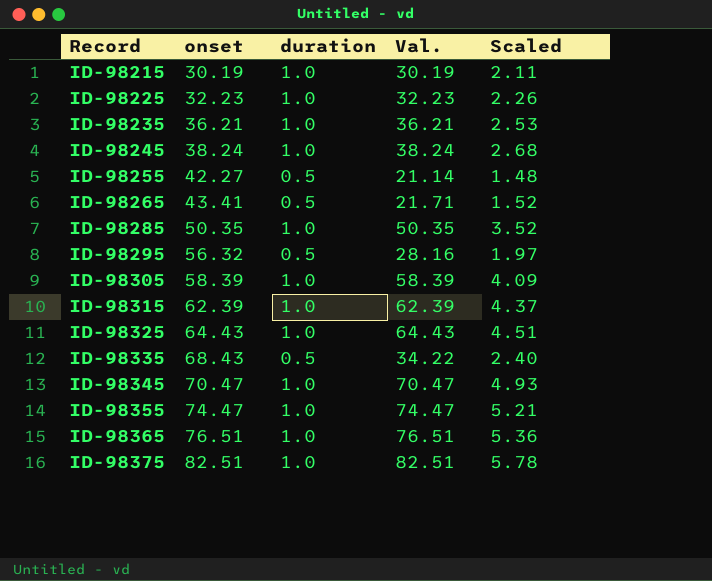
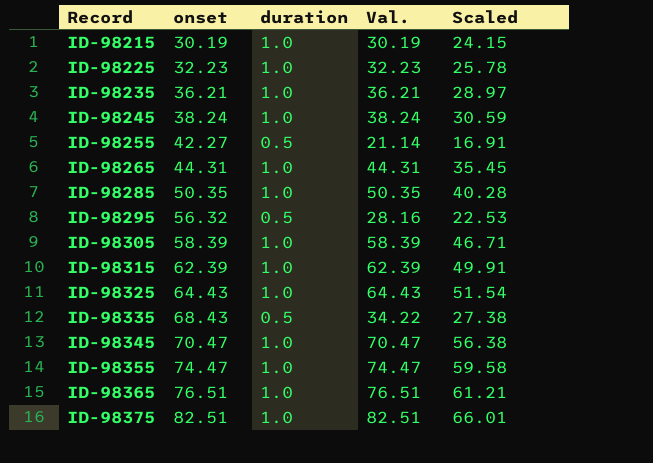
column Scaled | formula: [Val.] * 0.07 -> [Val.] * 0.8
ID-98265 | onset: 43.41 -> 44.31
ID-98265 | duration: 0.5 -> 1.0
ID-98265 | Val.: 21.71 -> 44.31

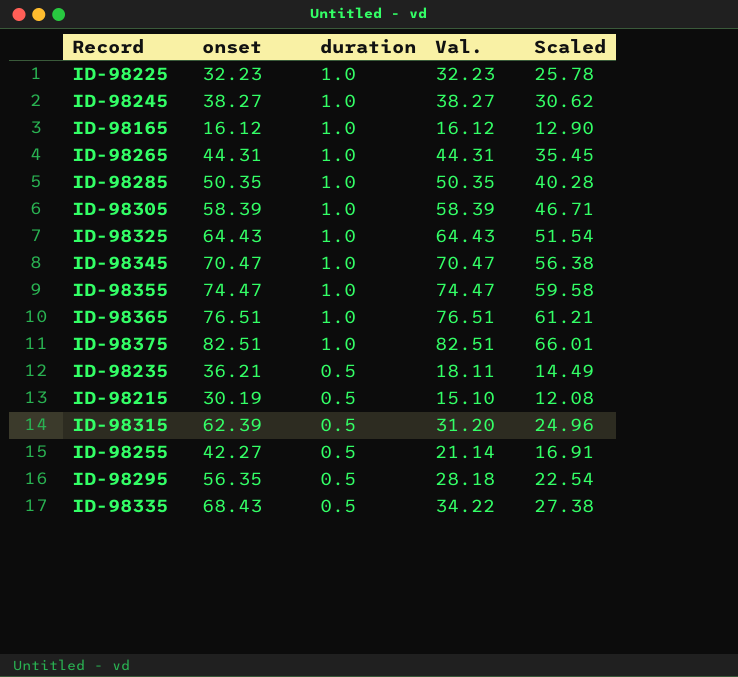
row order: Record ascending -> duration descending
ID-98245 | onset: 38.24 -> 38.27
ID-98245 | Val.: 38.24 -> 38.27
ID-98245 | Scaled: 30.59 -> 30.62
row ID-98165: none -> 16.12 | 1.0 | 16.12 | 12.90
ID-98235 | duration: 1.0 -> 0.5
ID-98235 | Val.: 36.21 -> 18.11
ID-98235 | Scaled: 28.97 -> 14.49
ID-98215 | duration: 1.0 -> 0.5
ID-98215 | Val.: 30.19 -> 15.10
ID-98215 | Scaled: 24.15 -> 12.08
ID-98315 | duration: 1.0 -> 0.5
ID-98315 | Val.: 62.39 -> 31.20
ID-98315 | Scaled: 49.91 -> 24.96
ID-98295 | onset: 56.32 -> 56.35
ID-98295 | Val.: 28.16 -> 28.18
ID-98295 | Scaled: 22.53 -> 22.54

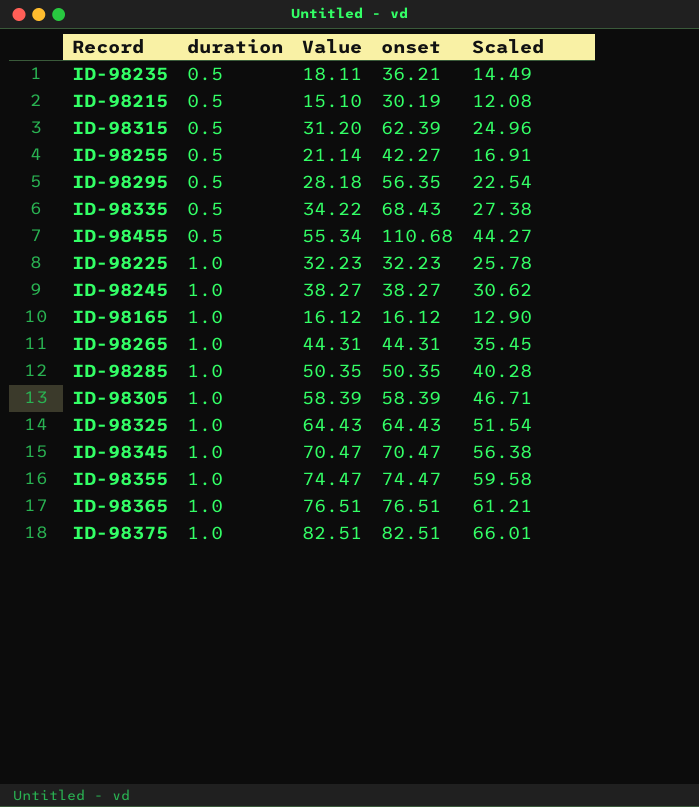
row order: duration descending -> duration ascending
column name: Val. -> Value
column onset | position: 2 -> 4
row ID-98455: none -> 0.5 | 55.34 | 110.68 | 44.27

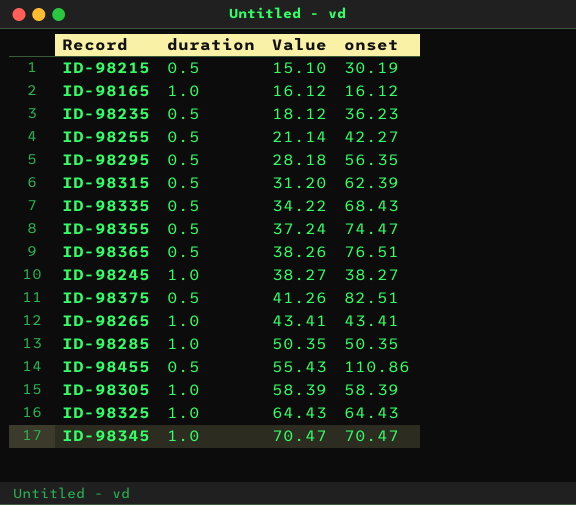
row order: duration ascending -> Value ascending
column Scaled | formula: [Value] * 0.8 -> none
row ID-98225: 1.0 | 32.23 | 32.23 | 25.78 -> none
ID-98235 | Value: 18.11 -> 18.12
ID-98235 | onset: 36.21 -> 36.23
ID-98355 | duration: 1.0 -> 0.5
ID-98355 | Value: 74.47 -> 37.24
ID-98365 | duration: 1.0 -> 0.5
ID-98365 | Value: 76.51 -> 38.26
ID-98375 | duration: 1.0 -> 0.5
ID-98375 | Value: 82.51 -> 41.26
ID-98265 | Value: 44.31 -> 43.41
ID-98265 | onset: 44.31 -> 43.41
ID-98455 | Value: 55.34 -> 55.43
ID-98455 | onset: 110.68 -> 110.86

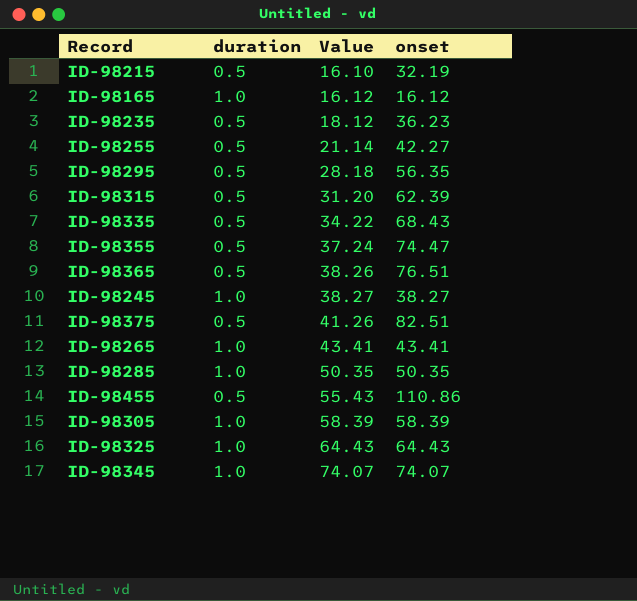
ID-98215 | Value: 15.10 -> 16.10
ID-98215 | onset: 30.19 -> 32.19
ID-98345 | Value: 70.47 -> 74.07
ID-98345 | onset: 70.47 -> 74.07

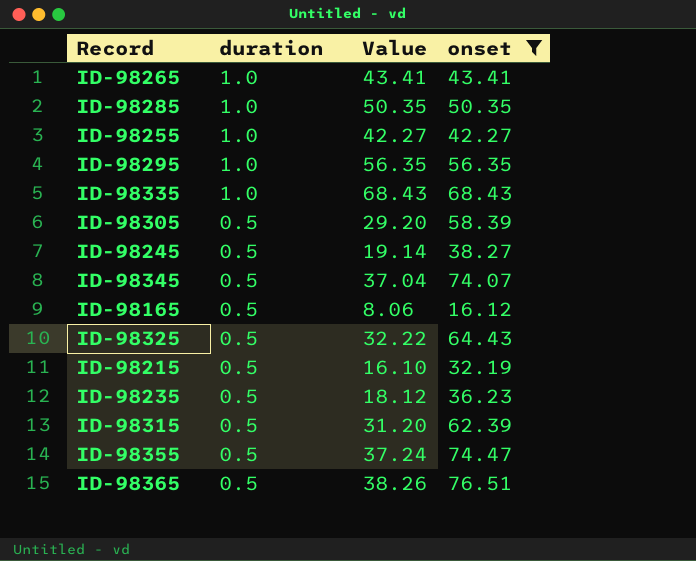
filter: none -> onset <= 76.51
row order: Value ascending -> duration descending
ID-98255 | duration: 0.5 -> 1.0
ID-98255 | Value: 21.14 -> 42.27
ID-98295 | duration: 0.5 -> 1.0
ID-98295 | Value: 28.18 -> 56.35
ID-98335 | duration: 0.5 -> 1.0
ID-98335 | Value: 34.22 -> 68.43
ID-98305 | duration: 1.0 -> 0.5
ID-98305 | Value: 58.39 -> 29.20
ID-98245 | duration: 1.0 -> 0.5
ID-98245 | Value: 38.27 -> 19.14
ID-98345 | duration: 1.0 -> 0.5
ID-98345 | Value: 74.07 -> 37.04
ID-98165 | duration: 1.0 -> 0.5
ID-98165 | Value: 16.12 -> 8.06
ID-98325 | duration: 1.0 -> 0.5
ID-98325 | Value: 64.43 -> 32.22

